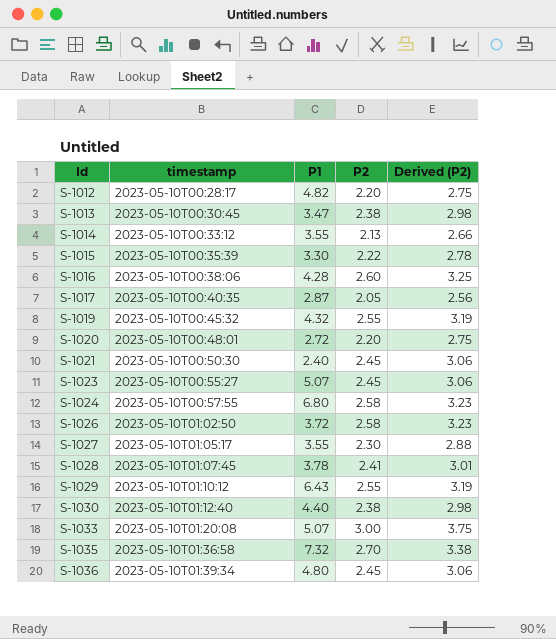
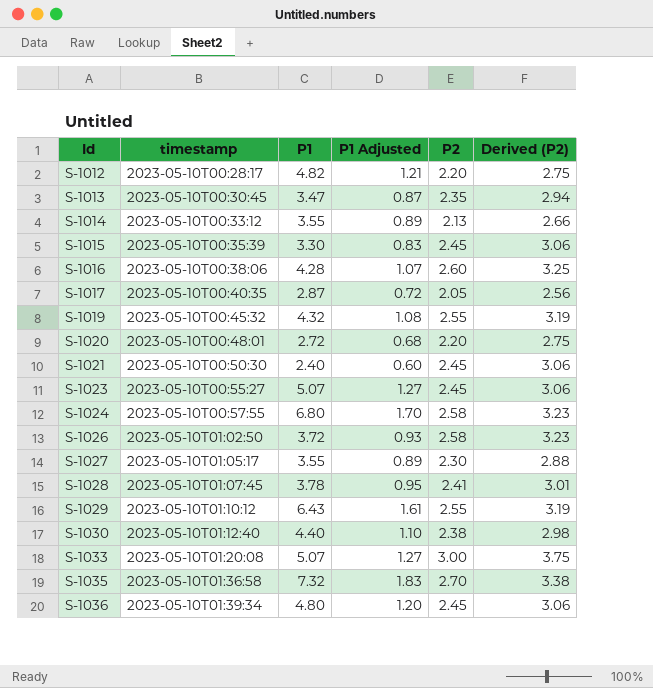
column P1 Adjusted | formula: none -> [P1] * 0.25
S-1013 | P2: 2.38 -> 2.35
S-1013 | Derived (P2): 2.98 -> 2.94
S-1015 | P2: 2.22 -> 2.45
S-1015 | Derived (P2): 2.78 -> 3.06

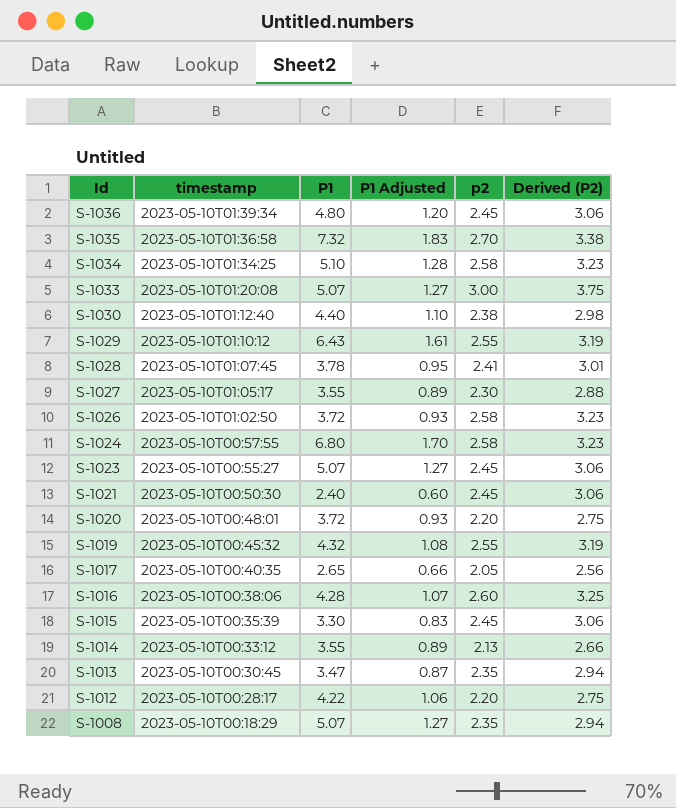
row order: Id ascending -> Id descending
column name: P2 -> p2
row S-1034: none -> 2023-05-10T01:34:25 | 5.10 | 1.28 | 2.58 | 3.23
S-1020 | P1: 2.72 -> 3.72
S-1020 | P1 Adjusted: 0.68 -> 0.93
S-1017 | P1: 2.87 -> 2.65
S-1017 | P1 Adjusted: 0.72 -> 0.66
S-1012 | P1: 4.82 -> 4.22
S-1012 | P1 Adjusted: 1.21 -> 1.06
row S-1008: none -> 2023-05-10T00:18:29 | 5.07 | 1.27 | 2.35 | 2.94

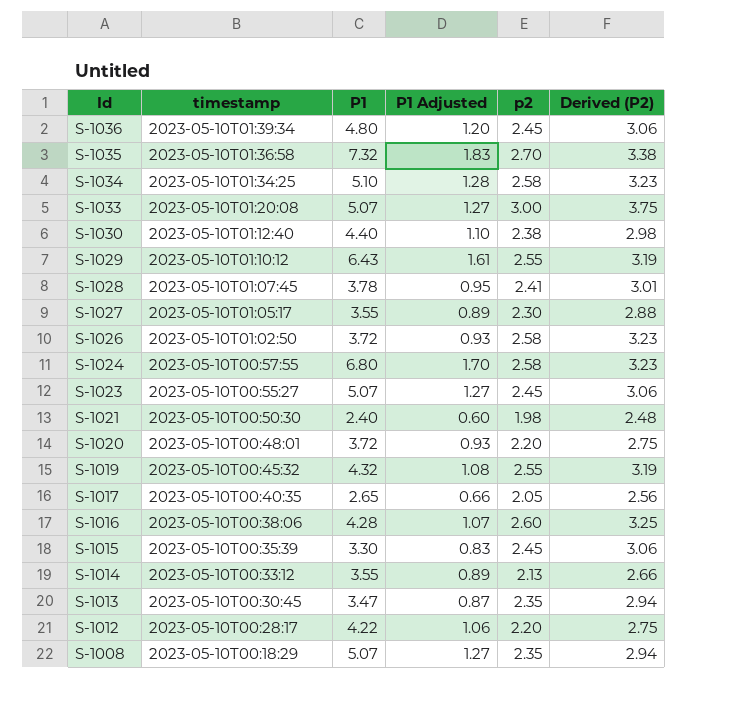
S-1021 | p2: 2.45 -> 1.98
S-1021 | Derived (P2): 3.06 -> 2.48

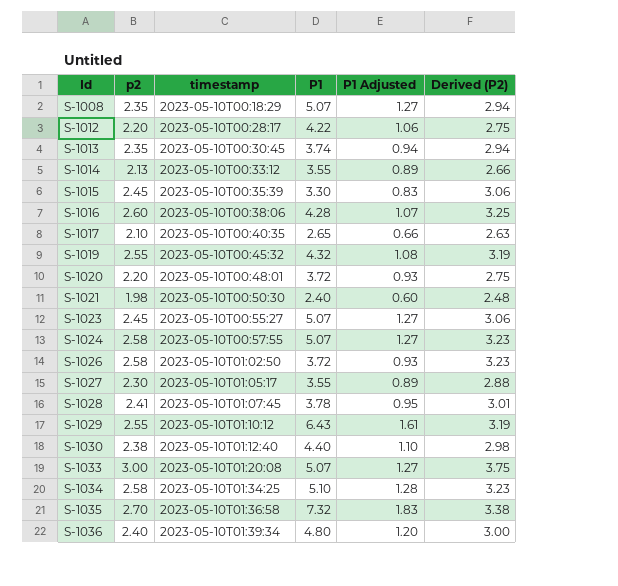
row order: Id descending -> Id ascending
column p2 | position: 5 -> 2
S-1013 | P1: 3.47 -> 3.74
S-1013 | P1 Adjusted: 0.87 -> 0.94
S-1017 | p2: 2.05 -> 2.10
S-1017 | Derived (P2): 2.56 -> 2.63
S-1024 | P1: 6.80 -> 5.07
S-1024 | P1 Adjusted: 1.70 -> 1.27
S-1036 | p2: 2.45 -> 2.40
S-1036 | Derived (P2): 3.06 -> 3.00

